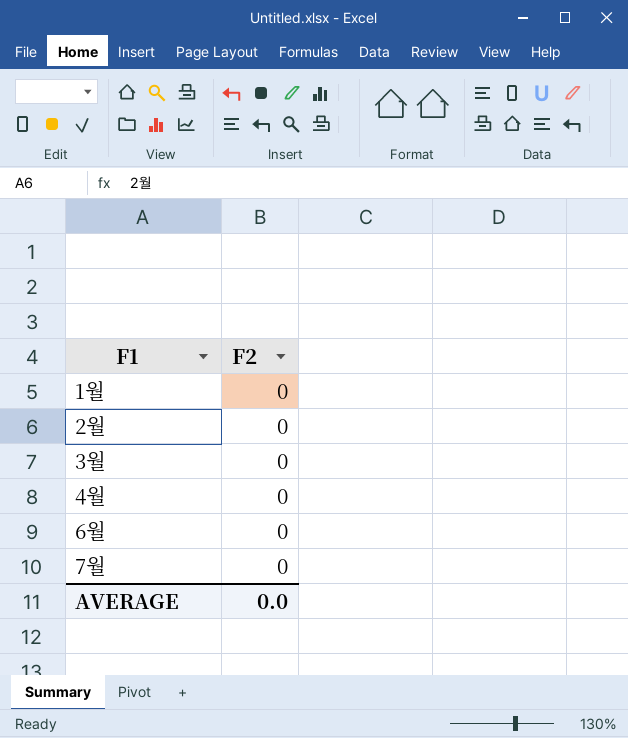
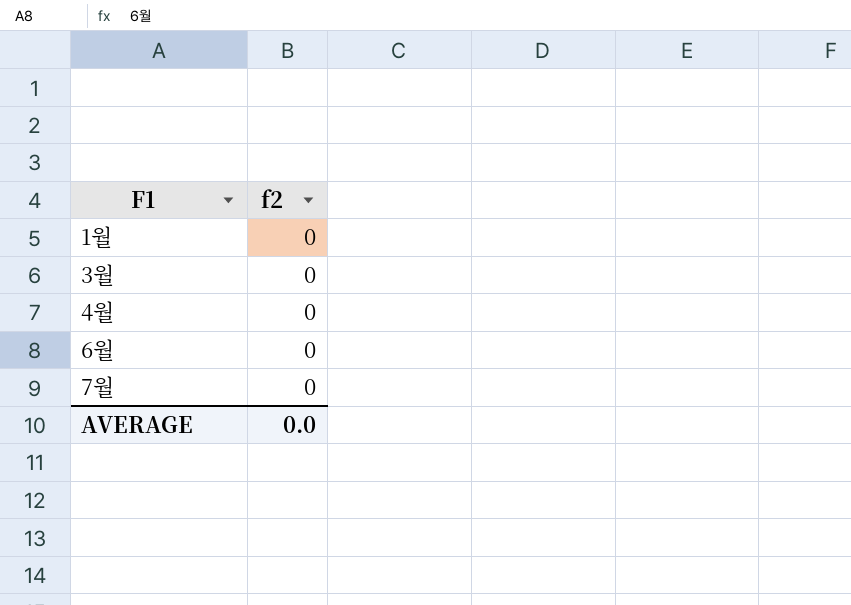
column name: F2 -> f2
row 2월: 0 -> none

